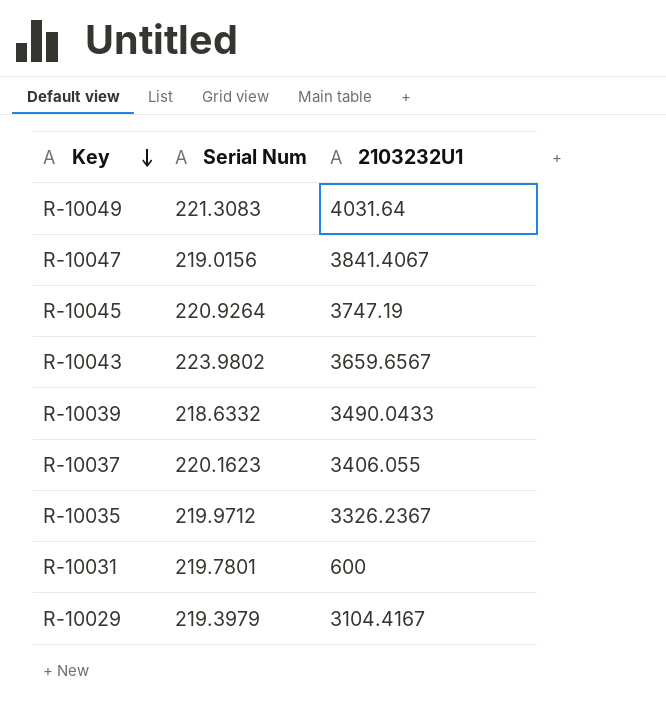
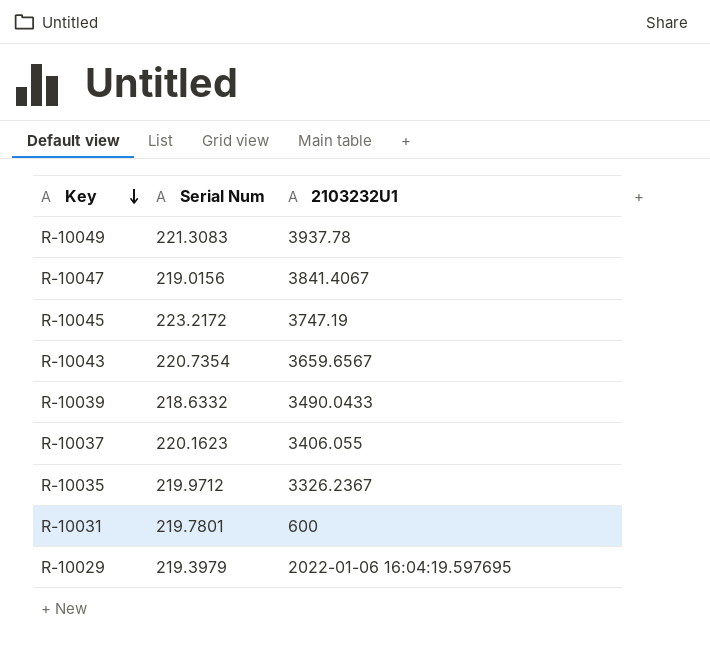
R-10049 | 2103232U1: 4031.64 -> 3937.78
R-10045 | Serial Num: 220.9264 -> 223.2172
R-10043 | Serial Num: 223.9802 -> 220.7354
R-10029 | 2103232U1: 3104.4167 -> 2022-01-06 16:04:19.597695

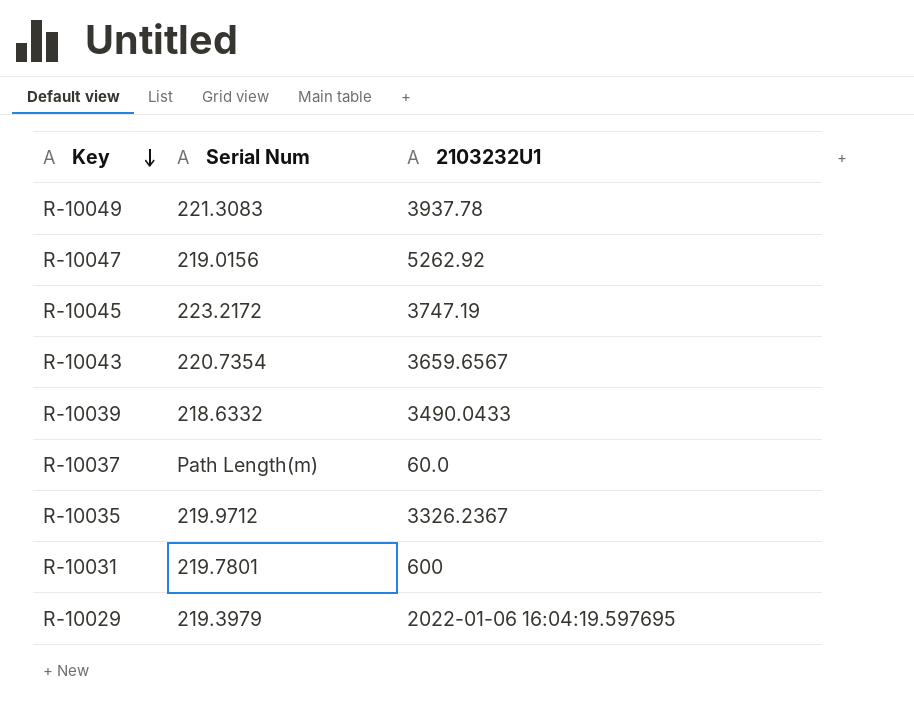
R-10047 | 2103232U1: 3841.4067 -> 5262.92
R-10037 | Serial Num: 220.1623 -> Path Length(m)
R-10037 | 2103232U1: 3406.055 -> 60.0

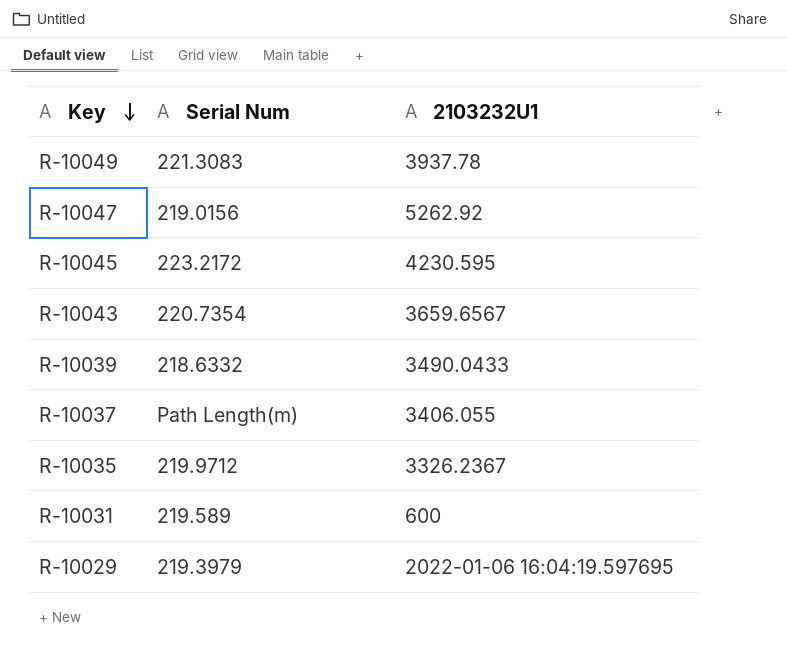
R-10045 | 2103232U1: 3747.19 -> 4230.595
R-10037 | 2103232U1: 60.0 -> 3406.055
R-10031 | Serial Num: 219.7801 -> 219.589

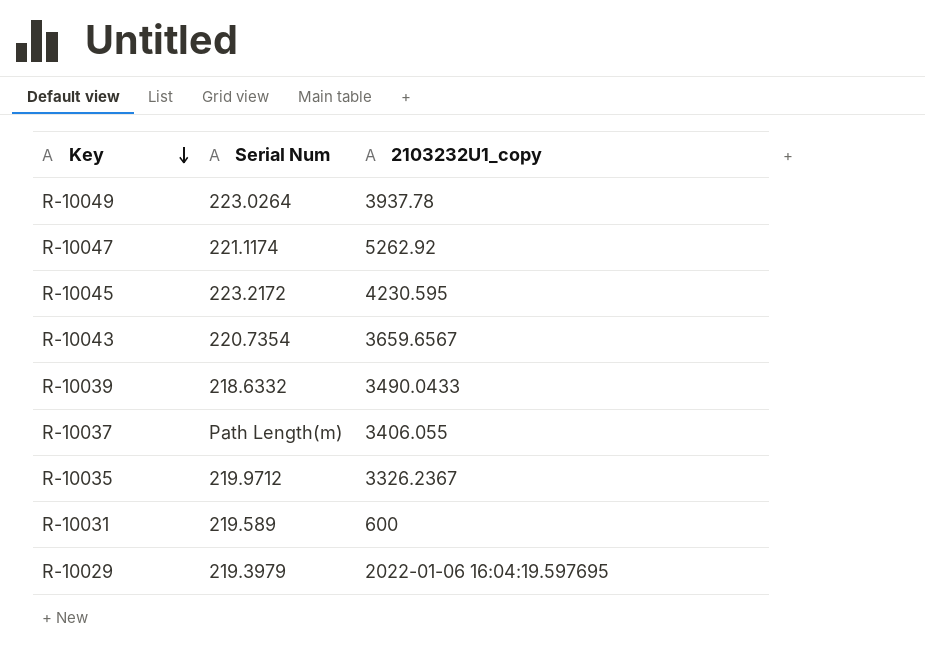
column name: 2103232U1 -> 2103232U1_copy
R-10049 | Serial Num: 221.3083 -> 223.0264
R-10047 | Serial Num: 219.0156 -> 221.1174

